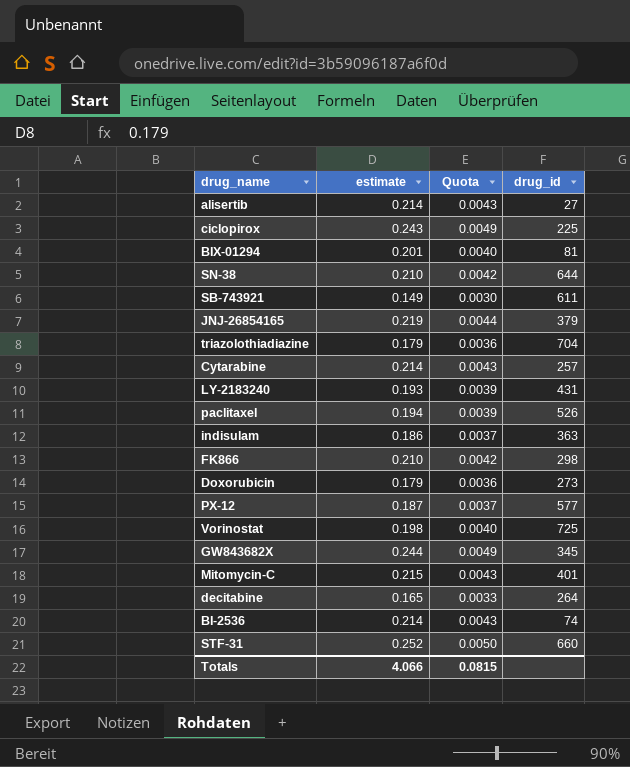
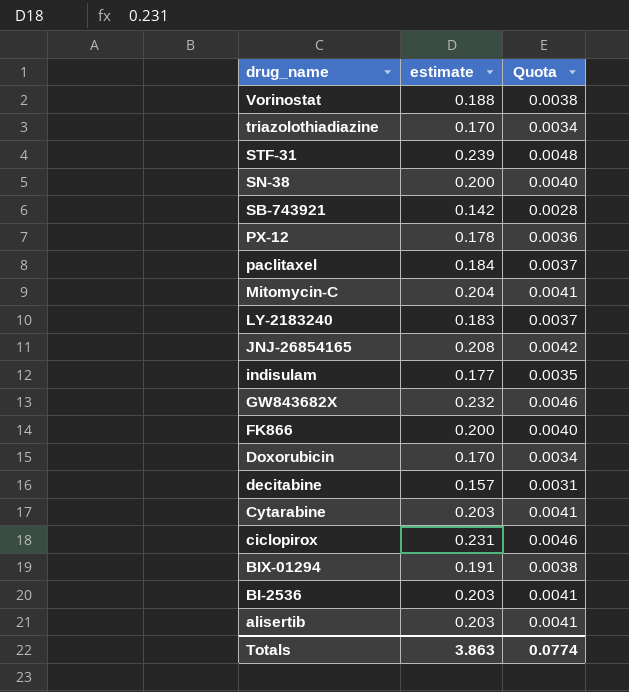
row order: none -> drug_name descending
column drug_id | position: 4 -> none
Vorinostat | estimate: 0.198 -> 0.188
Vorinostat | Quota: 0.0040 -> 0.0038
triazolothiadiazine | estimate: 0.179 -> 0.170
triazolothiadiazine | Quota: 0.0036 -> 0.0034
STF-31 | estimate: 0.252 -> 0.239
STF-31 | Quota: 0.0050 -> 0.0048
SN-38 | estimate: 0.210 -> 0.200
SN-38 | Quota: 0.0042 -> 0.0040
SB-743921 | estimate: 0.149 -> 0.142
SB-743921 | Quota: 0.0030 -> 0.0028
PX-12 | estimate: 0.187 -> 0.178
PX-12 | Quota: 0.0037 -> 0.0036
paclitaxel | estimate: 0.194 -> 0.184
paclitaxel | Quota: 0.0039 -> 0.0037
Mitomycin-C | estimate: 0.215 -> 0.204
Mitomycin-C | Quota: 0.0043 -> 0.0041
LY-2183240 | estimate: 0.193 -> 0.183
LY-2183240 | Quota: 0.0039 -> 0.0037
JNJ-26854165 | estimate: 0.219 -> 0.208
JNJ-26854165 | Quota: 0.0044 -> 0.0042
indisulam | estimate: 0.186 -> 0.177
indisulam | Quota: 0.0037 -> 0.0035
GW843682X | estimate: 0.244 -> 0.232
GW843682X | Quota: 0.0049 -> 0.0046
FK866 | estimate: 0.210 -> 0.200
FK866 | Quota: 0.0042 -> 0.0040
Doxorubicin | estimate: 0.179 -> 0.170
Doxorubicin | Quota: 0.0036 -> 0.0034
decitabine | estimate: 0.165 -> 0.157
decitabine | Quota: 0.0033 -> 0.0031
Cytarabine | estimate: 0.214 -> 0.203
Cytarabine | Quota: 0.0043 -> 0.0041
ciclopirox | estimate: 0.243 -> 0.231
ciclopirox | Quota: 0.0049 -> 0.0046
BIX-01294 | estimate: 0.201 -> 0.191
BIX-01294 | Quota: 0.0040 -> 0.0038
BI-2536 | estimate: 0.214 -> 0.203
BI-2536 | Quota: 0.0043 -> 0.0041
alisertib | estimate: 0.214 -> 0.203
alisertib | Quota: 0.0043 -> 0.0041
Totals | estimate: 4.066 -> 3.863
Totals | Quota: 0.0815 -> 0.0774

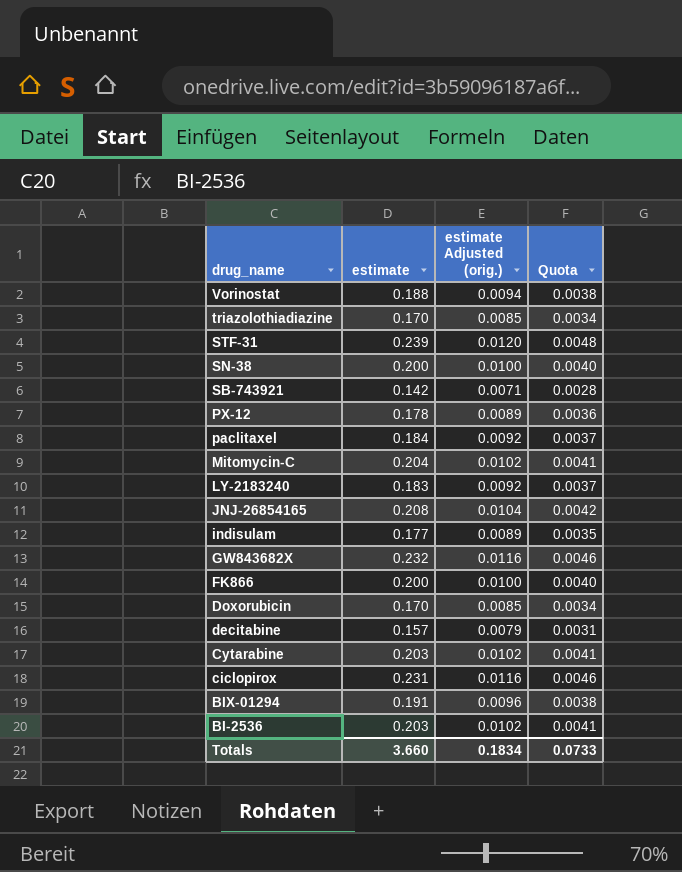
column estimate Adjusted (orig.) | formula: none -> [estimate] * 0.05
row alisertib: 0.203 | 0.0041 -> none
Totals | estimate: 3.863 -> 3.660
Totals | Quota: 0.0774 -> 0.0733

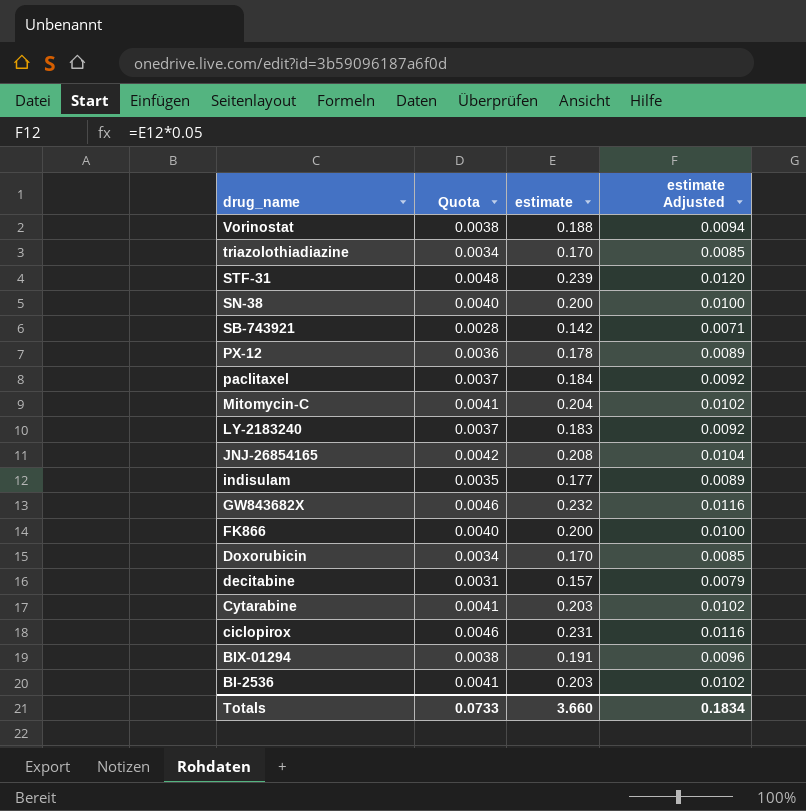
column Quota | position: 4 -> 2
column name: estimate Adjusted (orig.) -> estimate Adjusted

